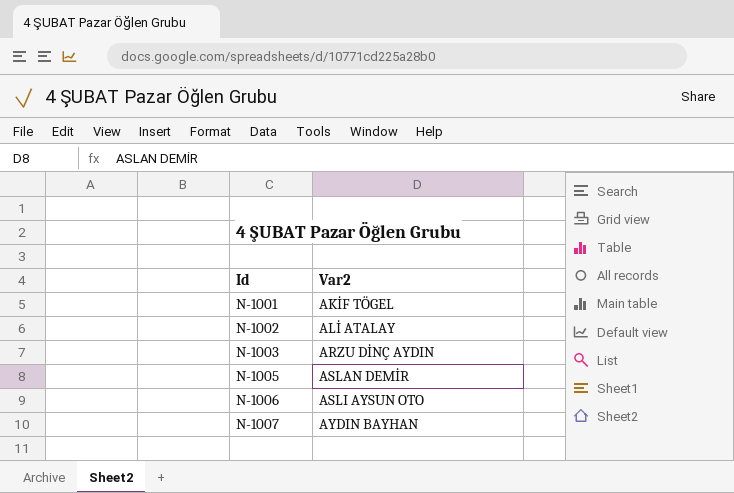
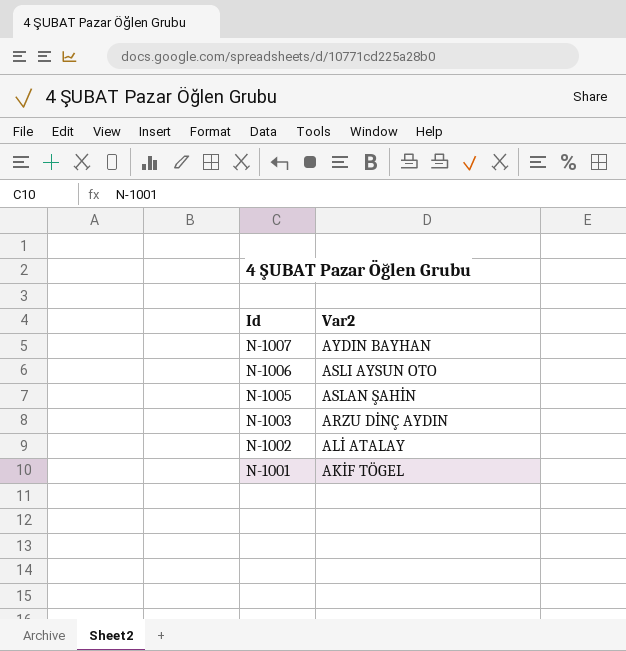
row order: Id ascending -> Id descending
N-1005 | Var2: ASLAN DEMİR -> ASLAN ŞAHİN

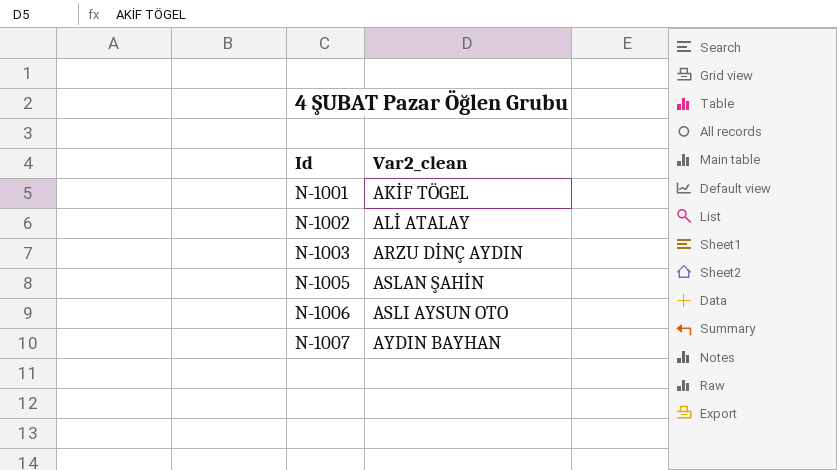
row order: Id descending -> Id ascending
column name: Var2 -> Var2_clean

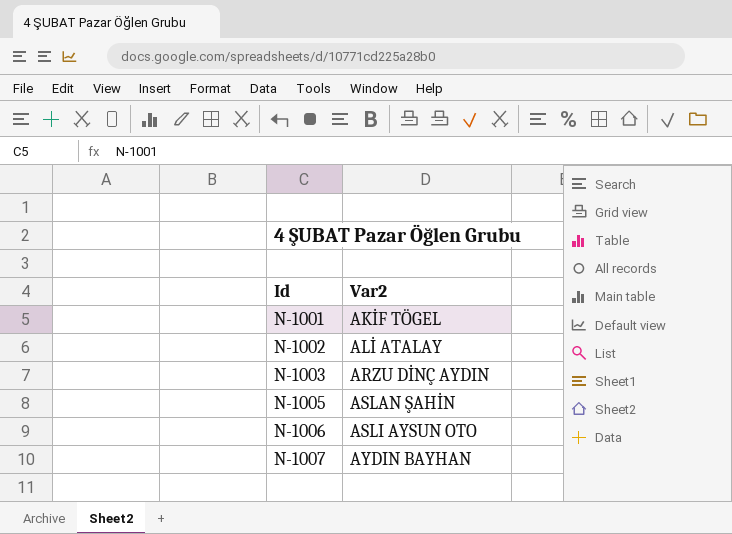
column name: Var2_clean -> Var2

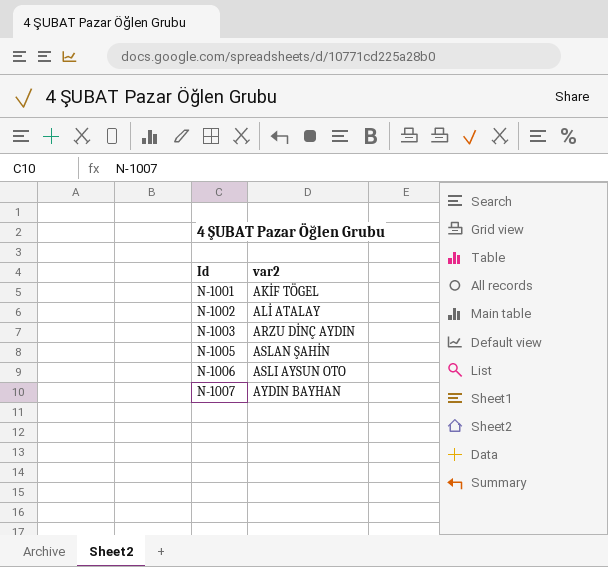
column name: Var2 -> var2

